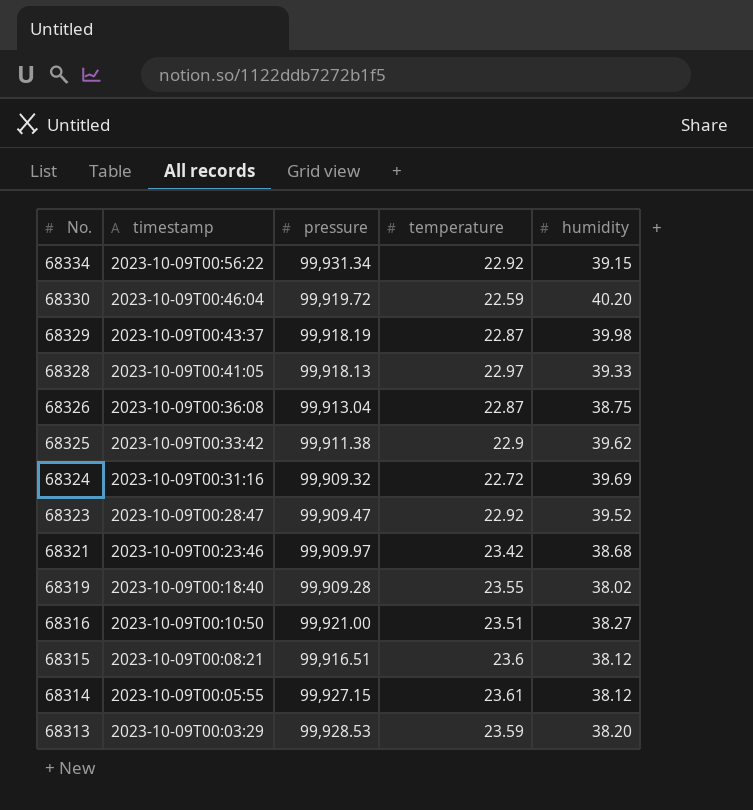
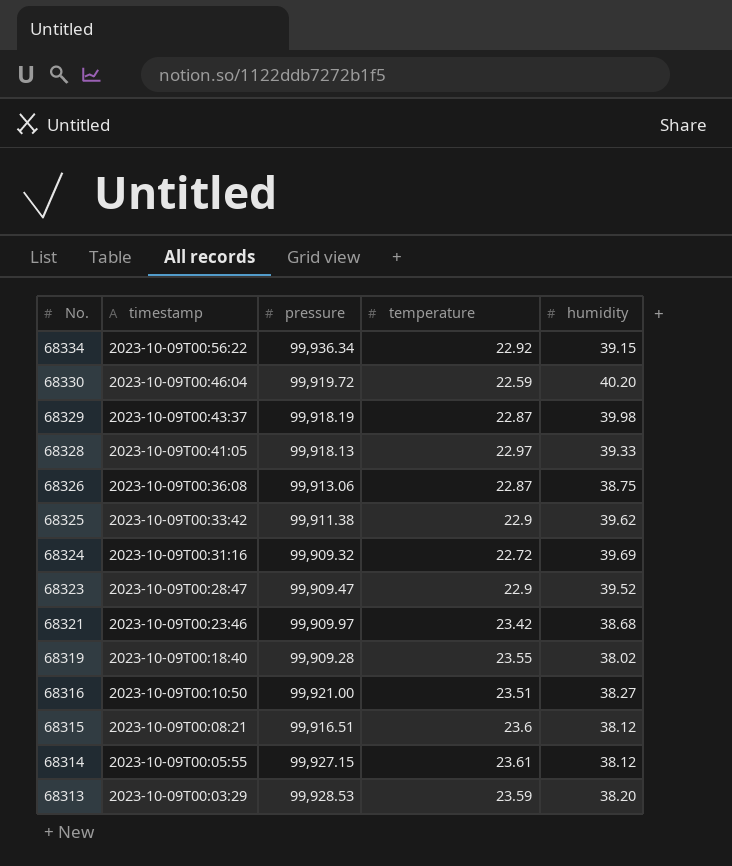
68334 | pressure: 99,931.34 -> 99,936.34
68326 | pressure: 99,913.04 -> 99,913.06
68323 | temperature: 22.92 -> 22.9

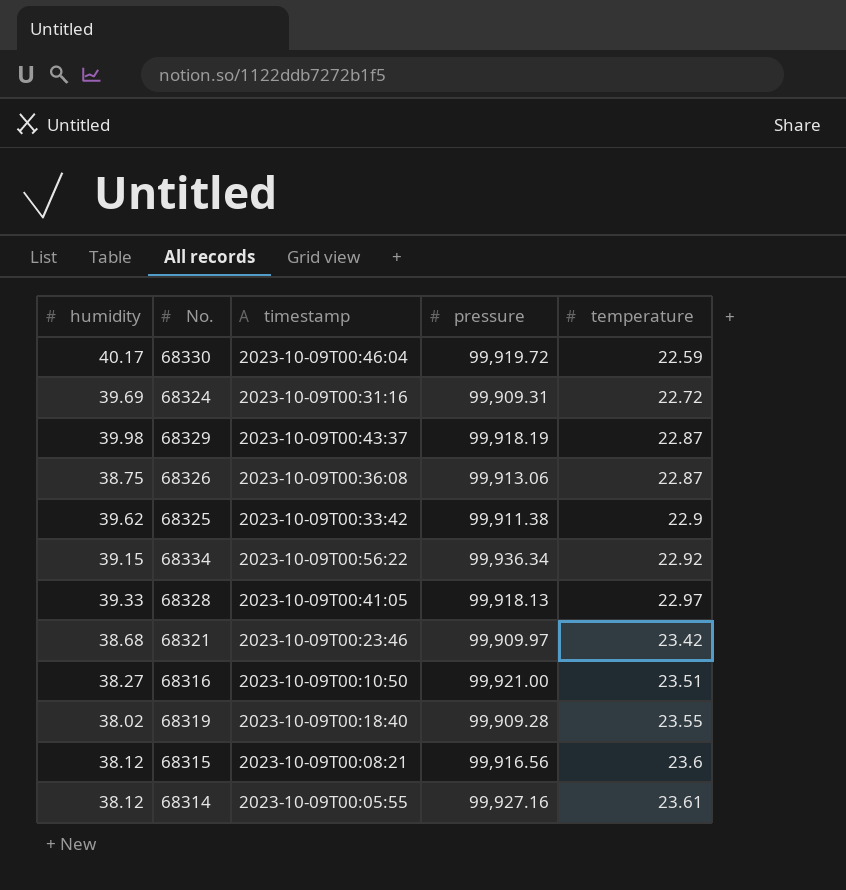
row order: No. descending -> temperature ascending
column humidity | position: 5 -> 1
row 68323: 2023-10-09T00:28:47 | 99,909.47 | 22.9 | 39.52 -> none
row 68313: 2023-10-09T00:03:29 | 99,928.53 | 23.59 | 38.20 -> none
68330 | humidity: 40.20 -> 40.17
68324 | pressure: 99,909.32 -> 99,909.31
68315 | pressure: 99,916.51 -> 99,916.56
68314 | pressure: 99,927.15 -> 99,927.16

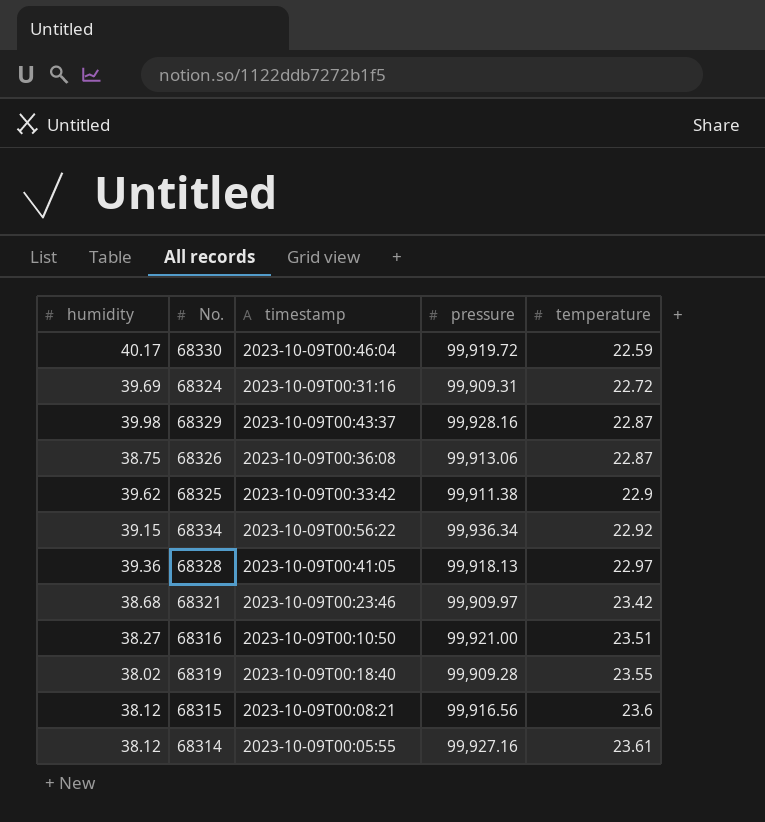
68329 | pressure: 99,918.19 -> 99,928.16
68328 | humidity: 39.33 -> 39.36

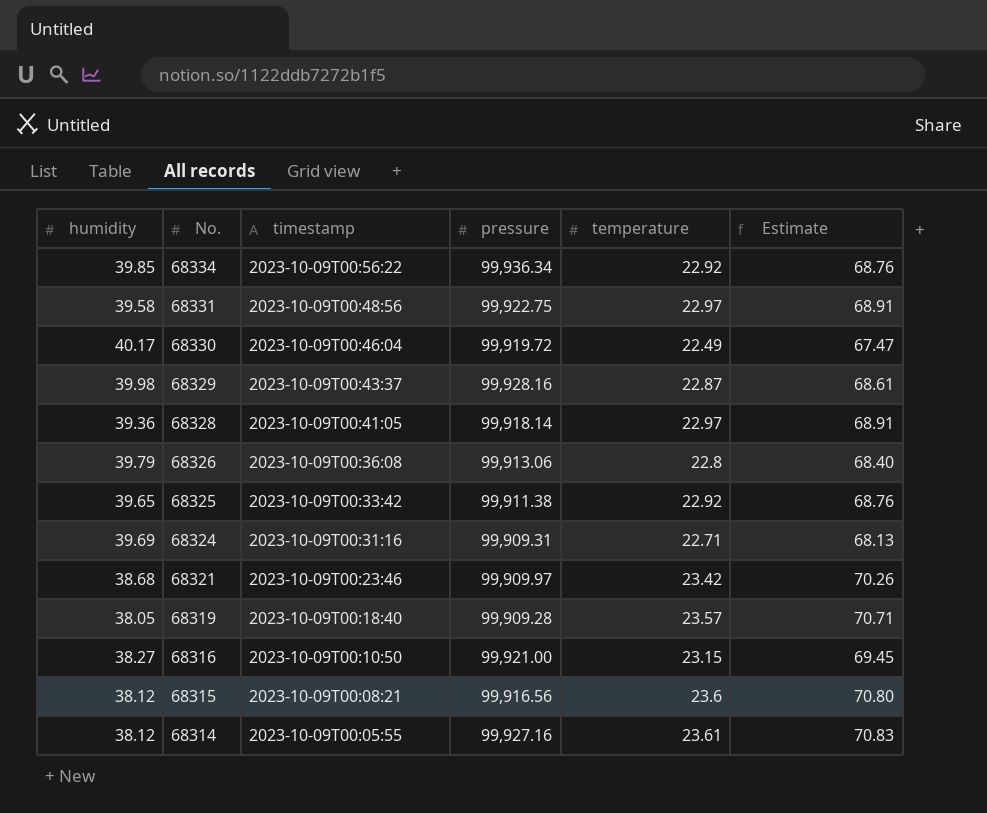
row order: temperature ascending -> No. descending
column Estimate | formula: none -> [temperature] * 3
68334 | humidity: 39.15 -> 39.85
row 68331: none -> 39.58 | 2023-10-09T00:48:56 | 99,922.75 | 22.97 | 68.91
68330 | temperature: 22.59 -> 22.49
68328 | pressure: 99,918.13 -> 99,918.14
68326 | humidity: 38.75 -> 39.79
68326 | temperature: 22.87 -> 22.8
68325 | humidity: 39.62 -> 39.65
68325 | temperature: 22.9 -> 22.92
68324 | temperature: 22.72 -> 22.71
68319 | humidity: 38.02 -> 38.05
68319 | temperature: 23.55 -> 23.57
68316 | temperature: 23.51 -> 23.15

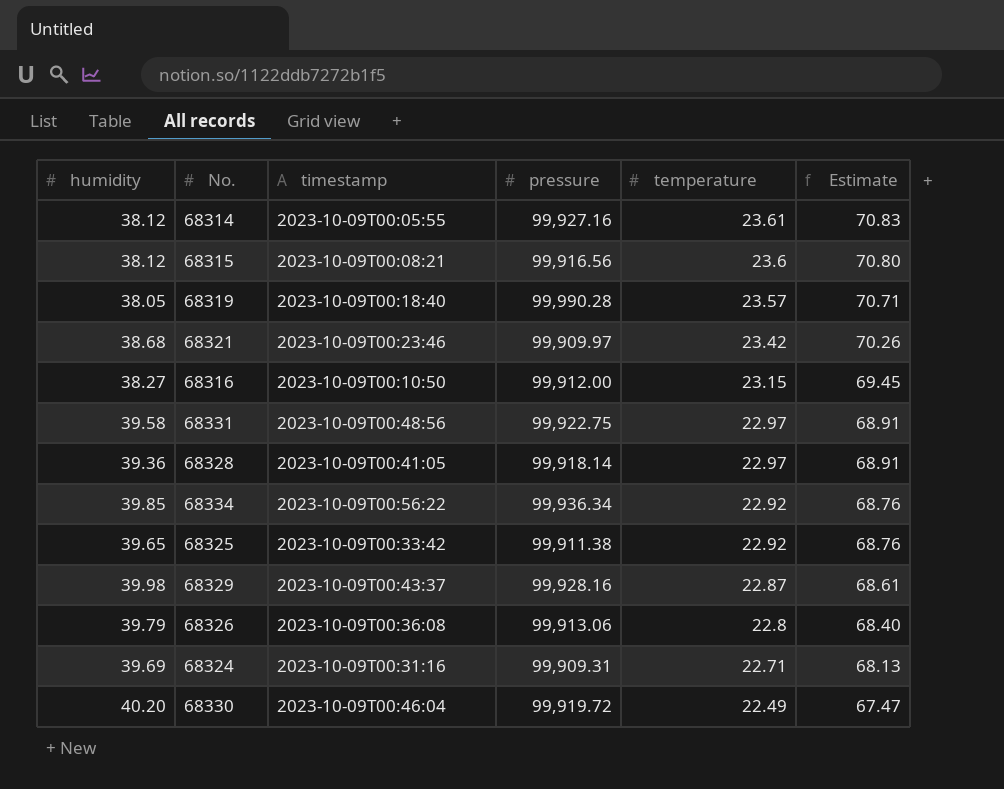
row order: No. descending -> temperature descending
68319 | pressure: 99,909.28 -> 99,990.28
68316 | pressure: 99,921.00 -> 99,912.00
68330 | humidity: 40.17 -> 40.20

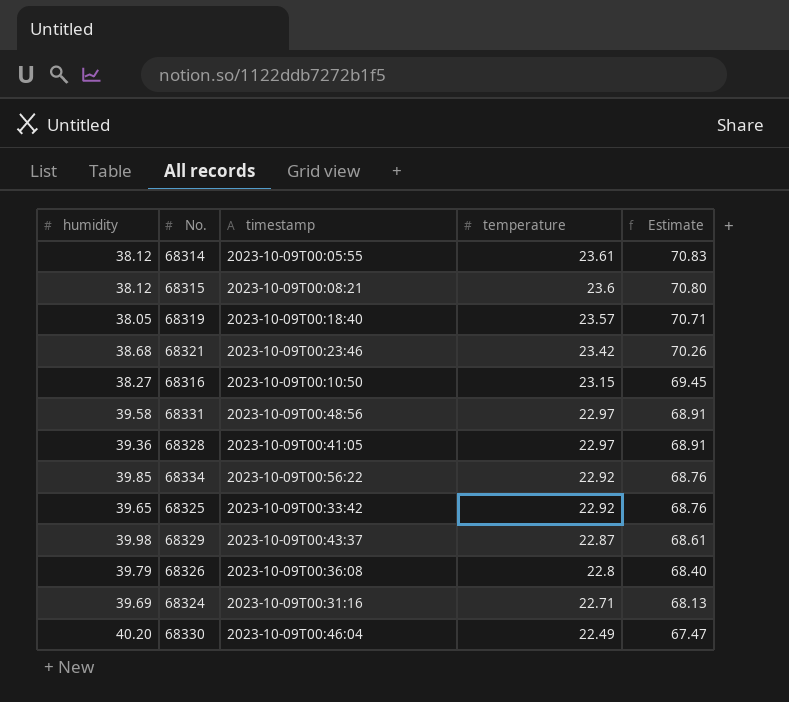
column pressure | position: 4 -> none

